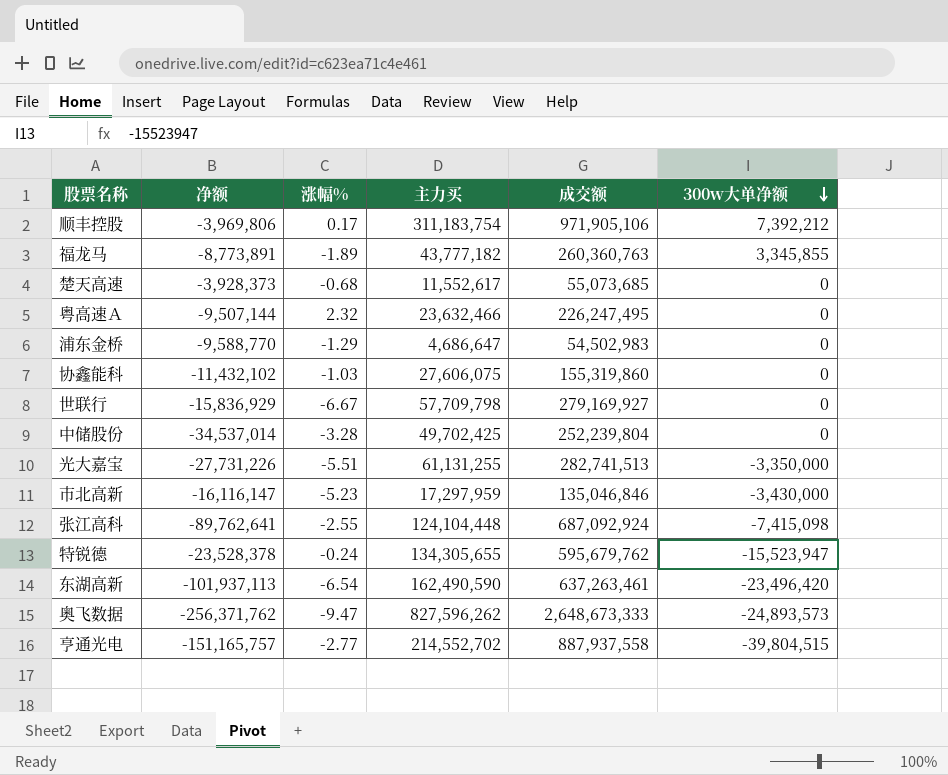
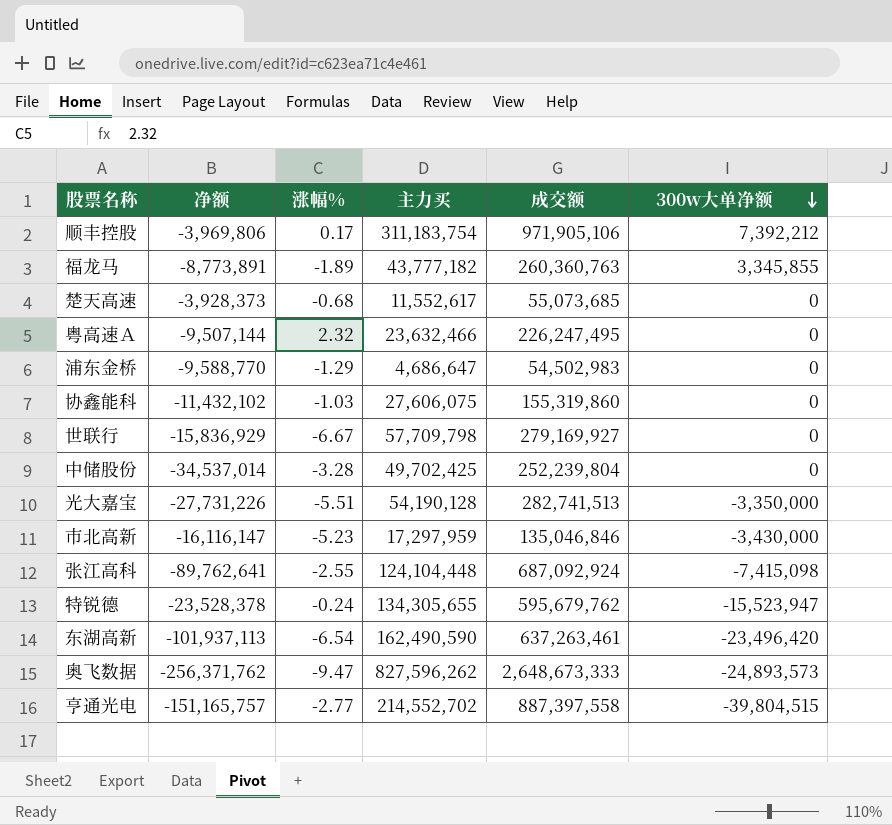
光大嘉宝 | 主力买: 61,131,255 -> 54,190,128
亨通光电 | 成交额: 887,937,558 -> 887,397,558

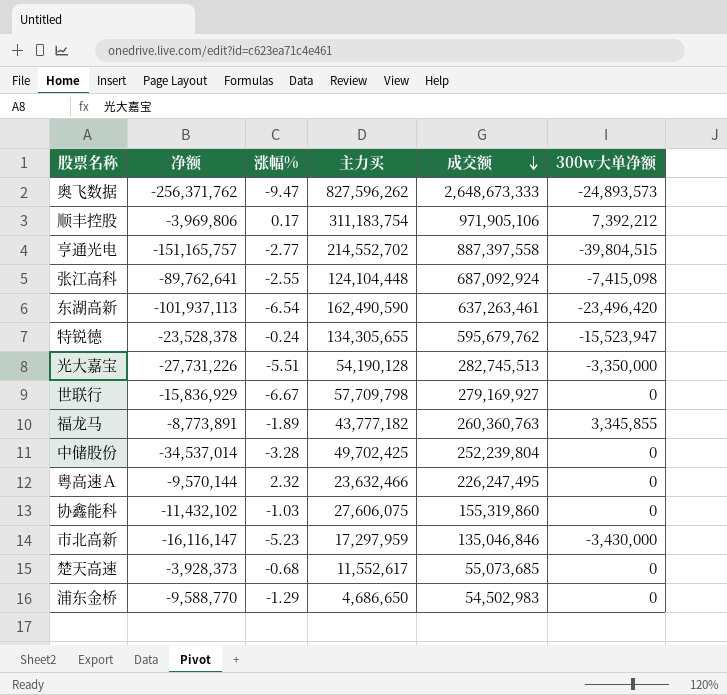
row order: 300w大单净额 descending -> 成交额 descending
光大嘉宝 | 成交额: 282,741,513 -> 282,745,513
粤高速Ａ | 净额: -9,507,144 -> -9,570,144
浦东金桥 | 主力买: 4,686,647 -> 4,686,650

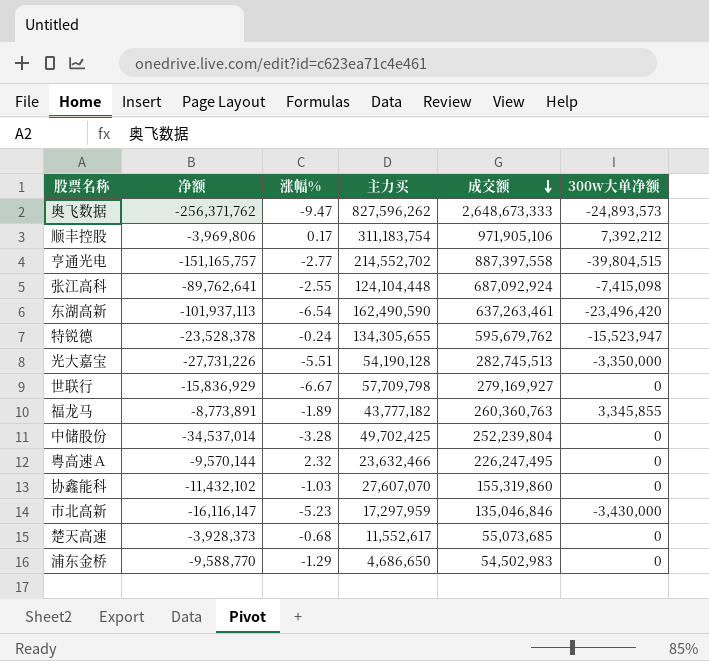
协鑫能科 | 主力买: 27,606,075 -> 27,607,070

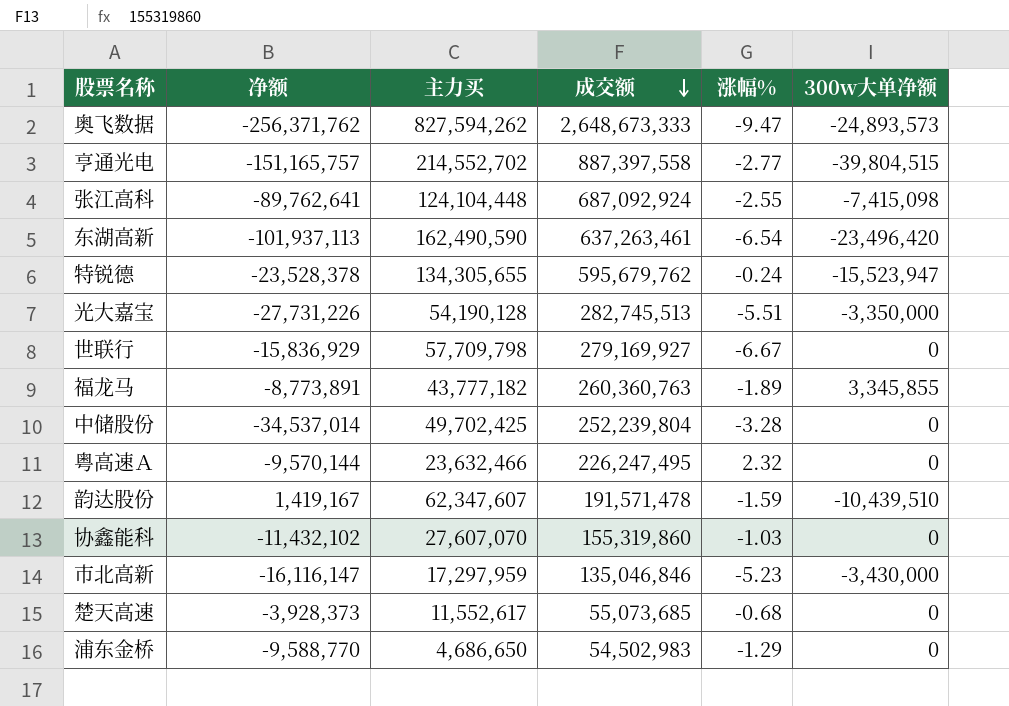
column 涨幅% | position: 3 -> 5
row 顺丰控股: -3,969,806 | 0.17 | 311,183,754 | 971,905,106 | 7,392,212 -> none
奥飞数据 | 主力买: 827,596,262 -> 827,594,262
row 韵达股份: none -> 1,419,167 | 62,347,607 | 191,571,478 | -1.59 | -10,439,510

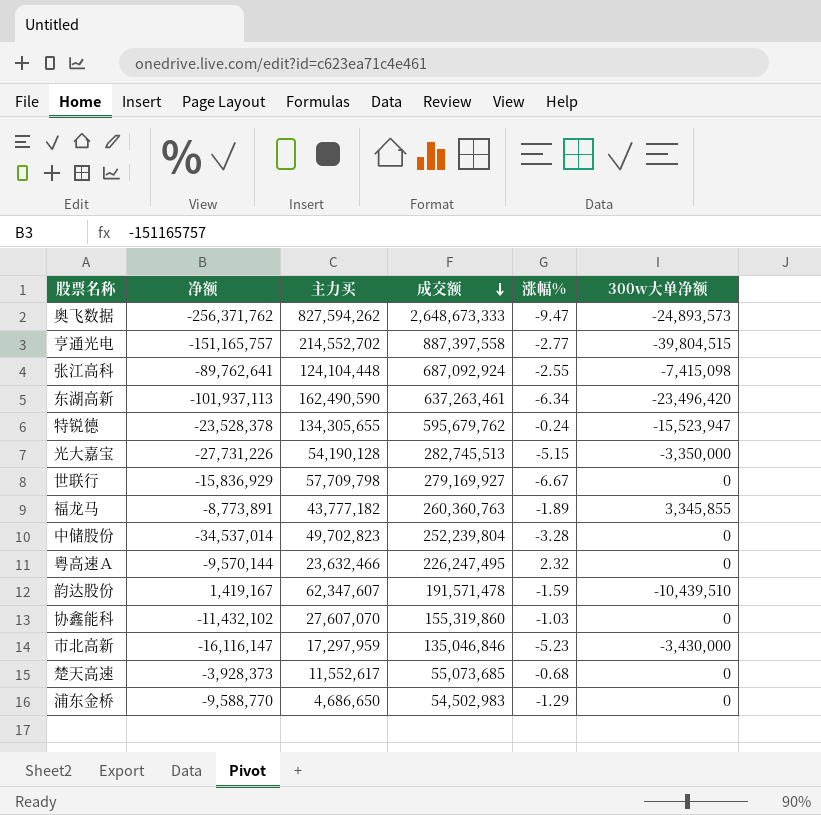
东湖高新 | 涨幅%: -6.54 -> -6.34
光大嘉宝 | 涨幅%: -5.51 -> -5.15
中储股份 | 主力买: 49,702,425 -> 49,702,823

